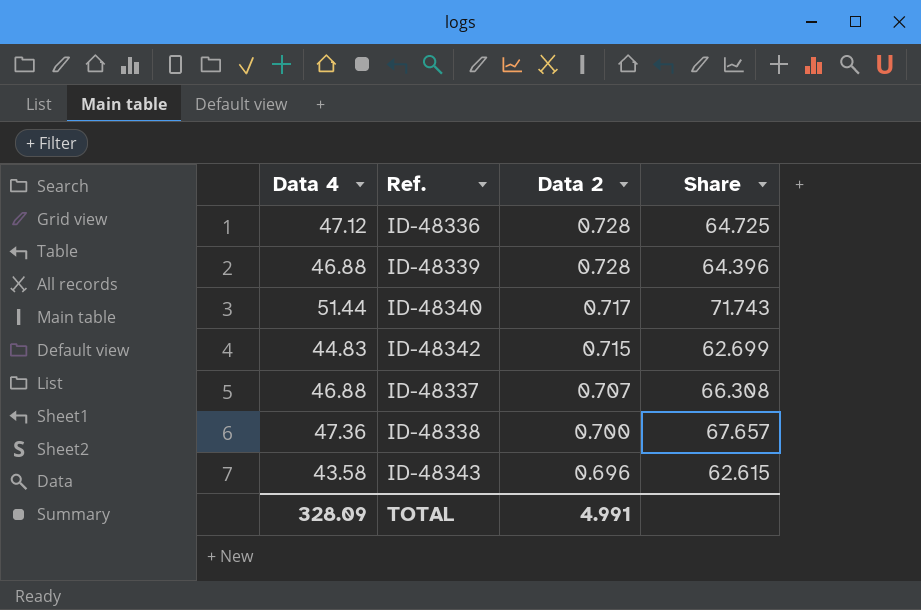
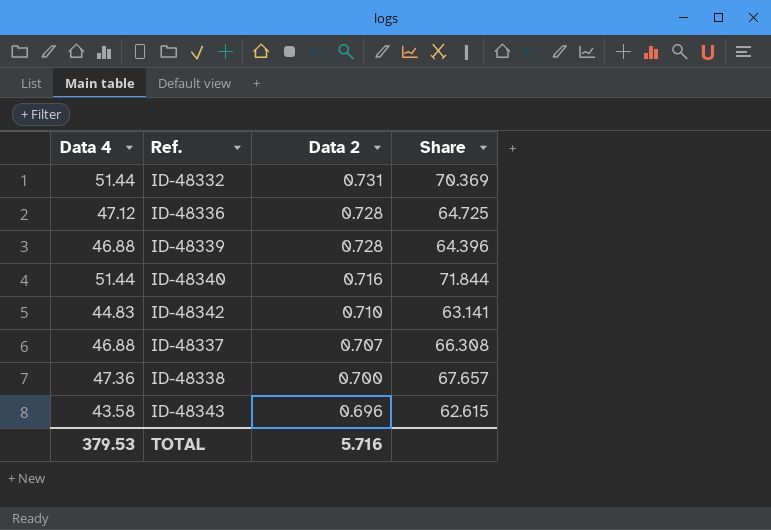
row ID-48332: none -> 51.44 | 0.731 | 70.369
ID-48340 | Data 2: 0.717 -> 0.716
ID-48340 | Share: 71.743 -> 71.844
ID-48342 | Data 2: 0.715 -> 0.710
ID-48342 | Share: 62.699 -> 63.141
TOTAL | Data 4: 328.09 -> 379.53
TOTAL | Data 2: 4.991 -> 5.716

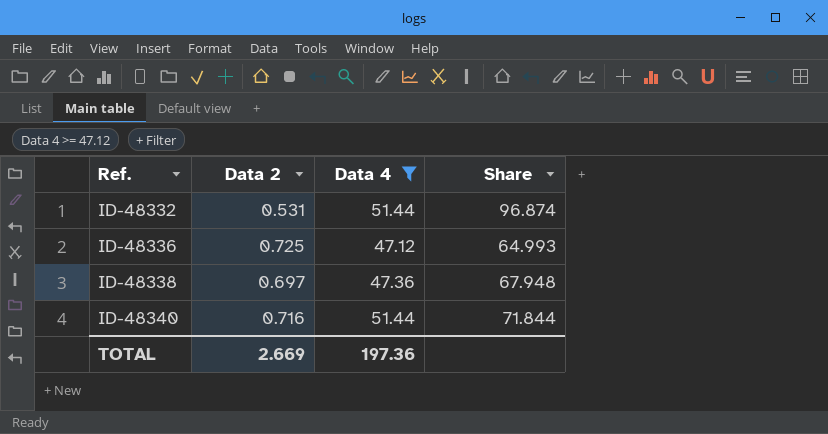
filter: none -> Data 4 >= 47.12
row order: Data 2 descending -> Ref. ascending
column Data 4 | position: 1 -> 3
ID-48332 | Data 2: 0.731 -> 0.531
ID-48332 | Share: 70.369 -> 96.874
ID-48336 | Data 2: 0.728 -> 0.725
ID-48336 | Share: 64.725 -> 64.993
ID-48338 | Data 2: 0.700 -> 0.697
ID-48338 | Share: 67.657 -> 67.948
TOTAL | Data 2: 5.716 -> 2.669
TOTAL | Data 4: 379.53 -> 197.36

